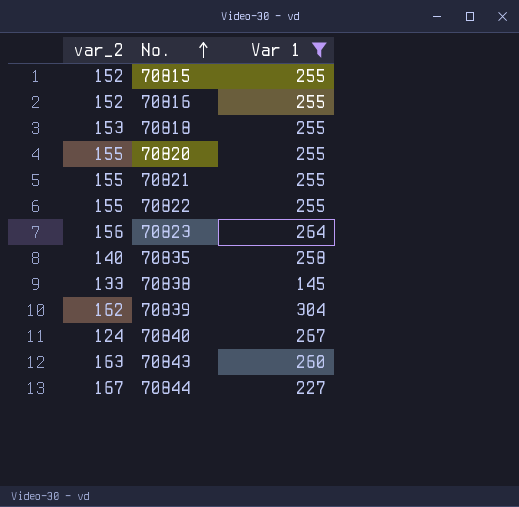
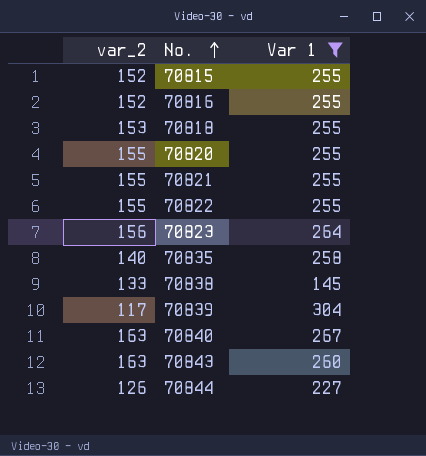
70839 | var_2: 162 -> 117
70840 | var_2: 124 -> 163
70844 | var_2: 167 -> 126

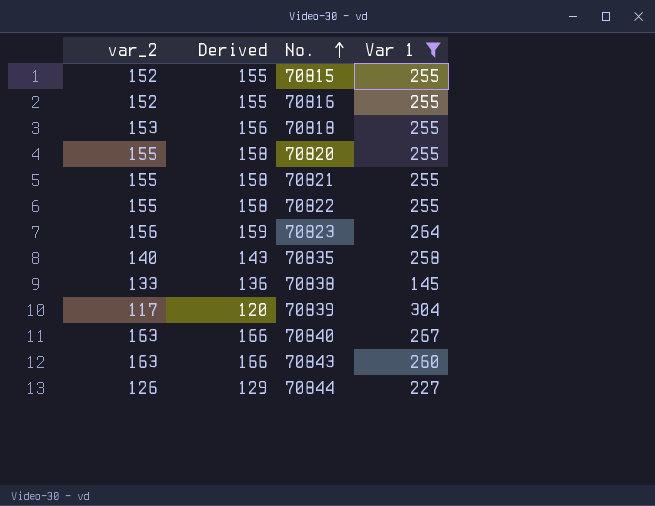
column Derived | formula: none -> [var_2] + 3

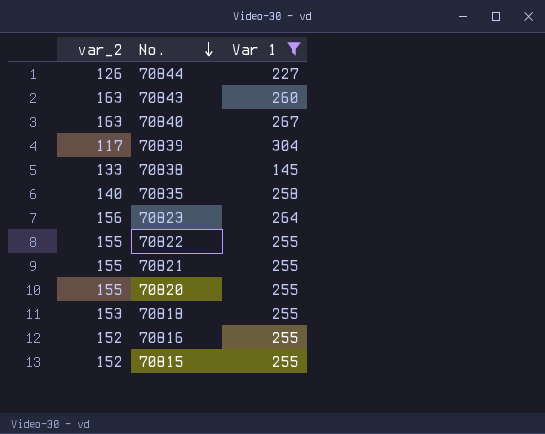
row order: No. ascending -> No. descending
column Derived | formula: [var_2] + 3 -> none

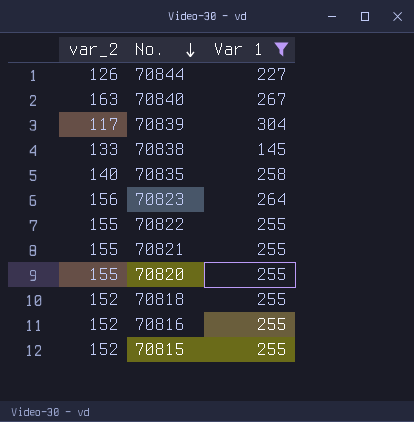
row 70843: 163 | 260 -> none
70818 | var_2: 153 -> 152

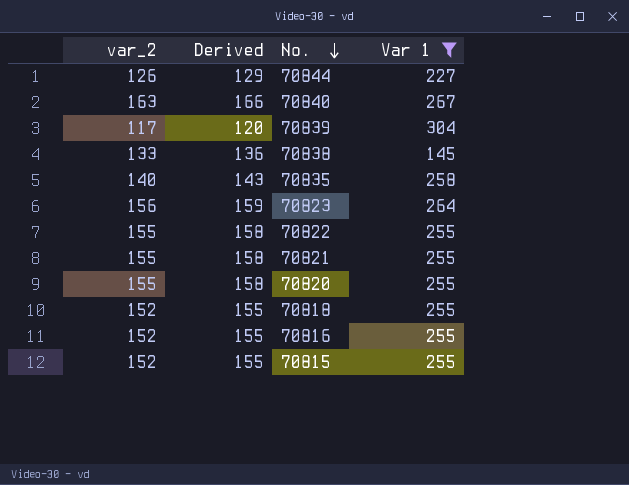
column Derived | formula: none -> [var_2] + 3

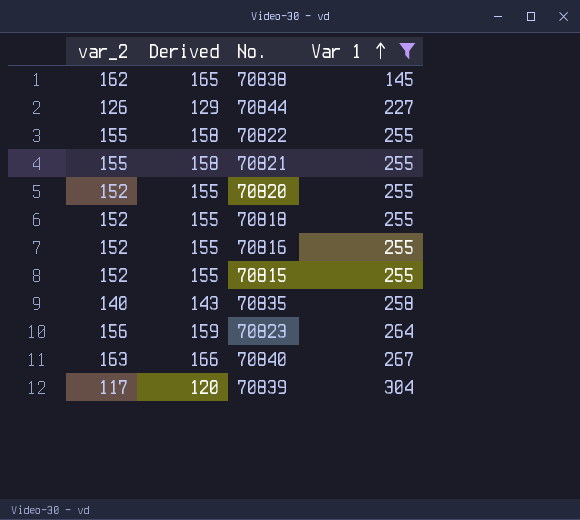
row order: No. descending -> Var 1 ascending
70838 | var_2: 133 -> 162
70838 | Derived: 136 -> 165
70820 | var_2: 155 -> 152
70820 | Derived: 158 -> 155

